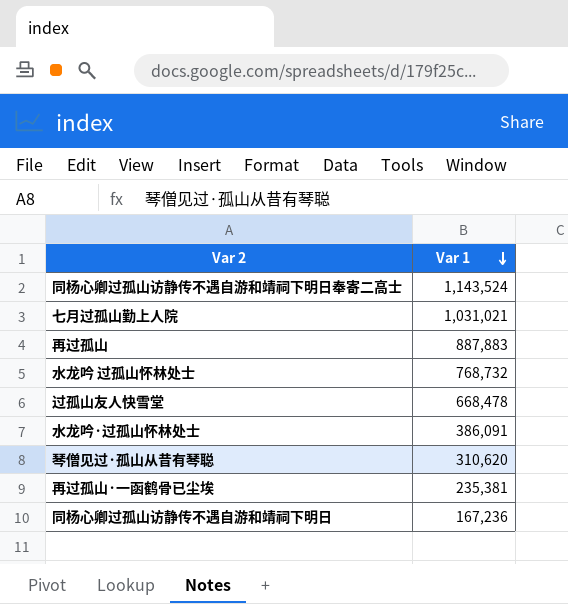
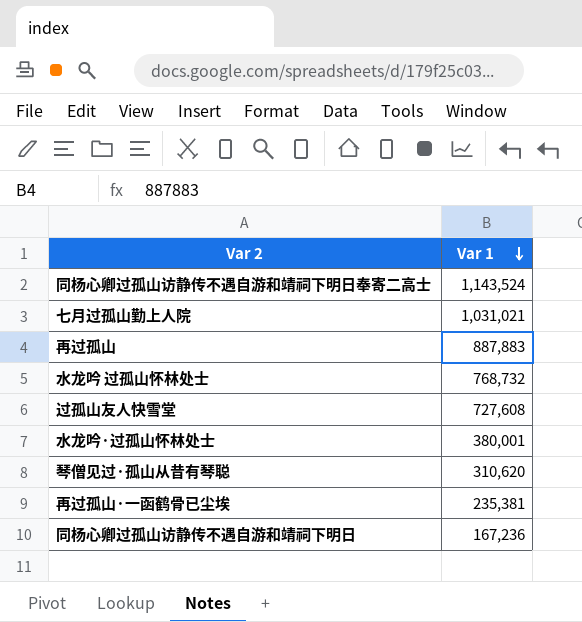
过孤山友人快雪堂 | Var 1: 668,478 -> 727,608
水龙吟·过孤山怀林处士 | Var 1: 386,091 -> 380,001

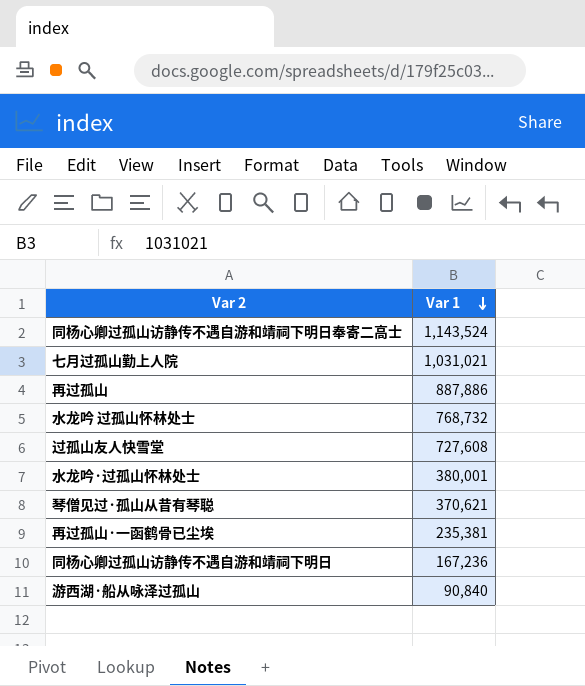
再过孤山 | Var 1: 887,883 -> 887,886
琴僧见过·孤山从昔有琴聪 | Var 1: 310,620 -> 370,621
row 游西湖·船从咏泽过孤山: none -> 90,840

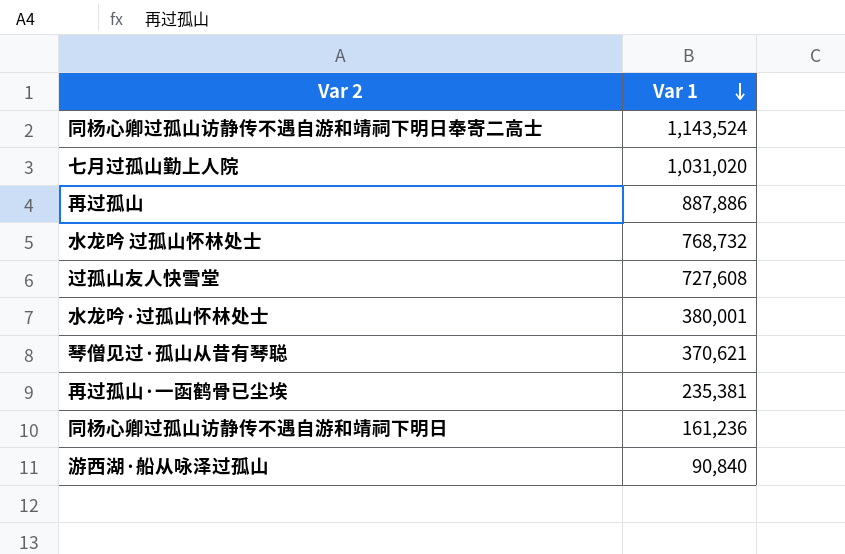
七月过孤山勤上人院 | Var 1: 1,031,021 -> 1,031,020
同杨心卿过孤山访静传不遇自游和靖祠下明日 | Var 1: 167,236 -> 161,236

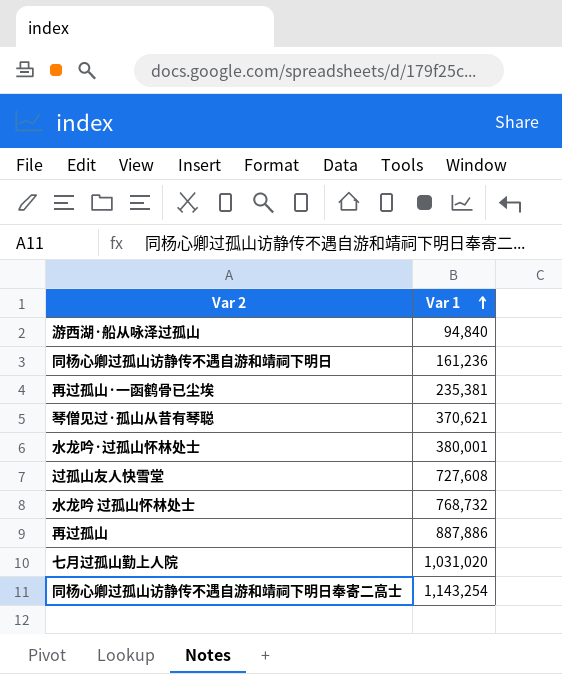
row order: Var 1 descending -> Var 1 ascending
游西湖·船从咏泽过孤山 | Var 1: 90,840 -> 94,840
同杨心卿过孤山访静传不遇自游和靖祠下明日奉寄二高士 | Var 1: 1,143,524 -> 1,143,254

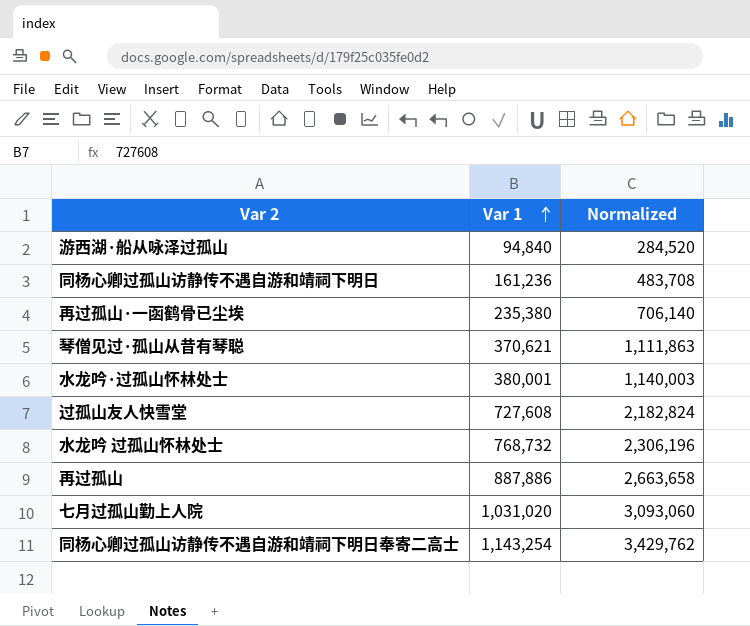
column Normalized | formula: none -> [Var 1] * 3
再过孤山·一函鹤骨已尘埃 | Var 1: 235,381 -> 235,380

